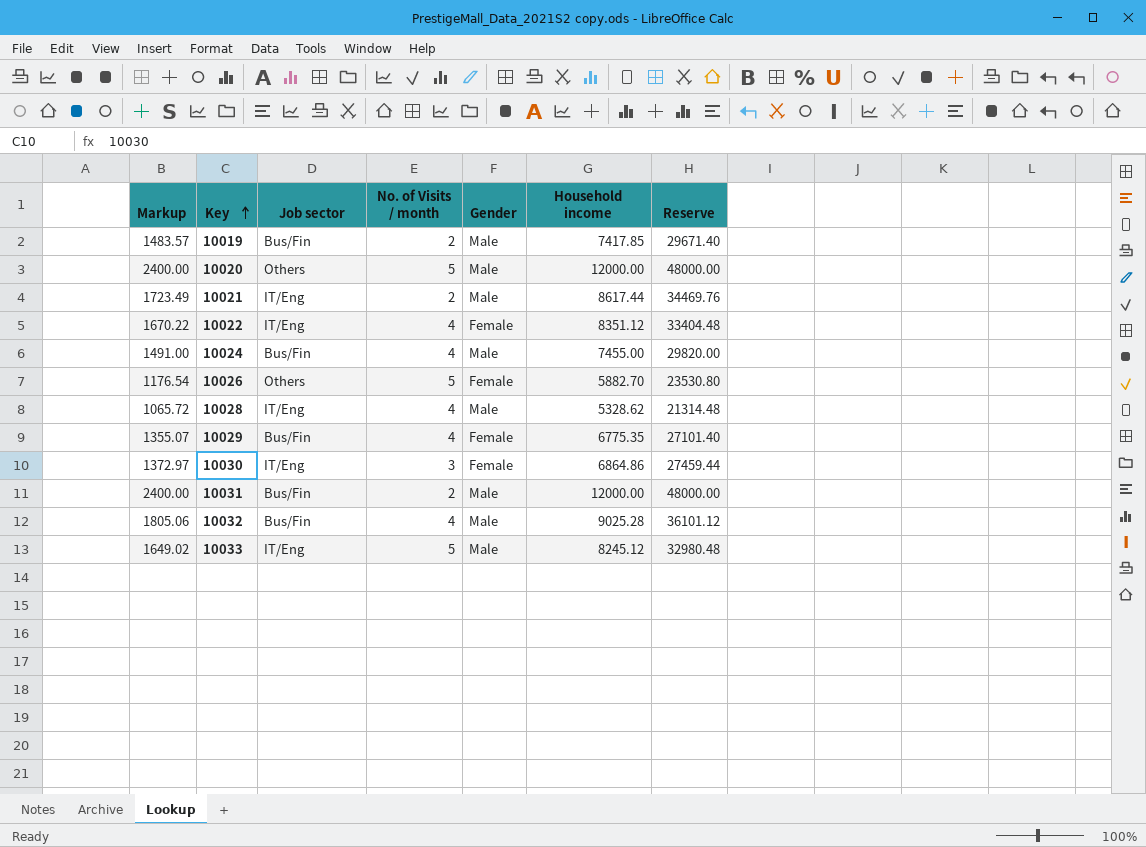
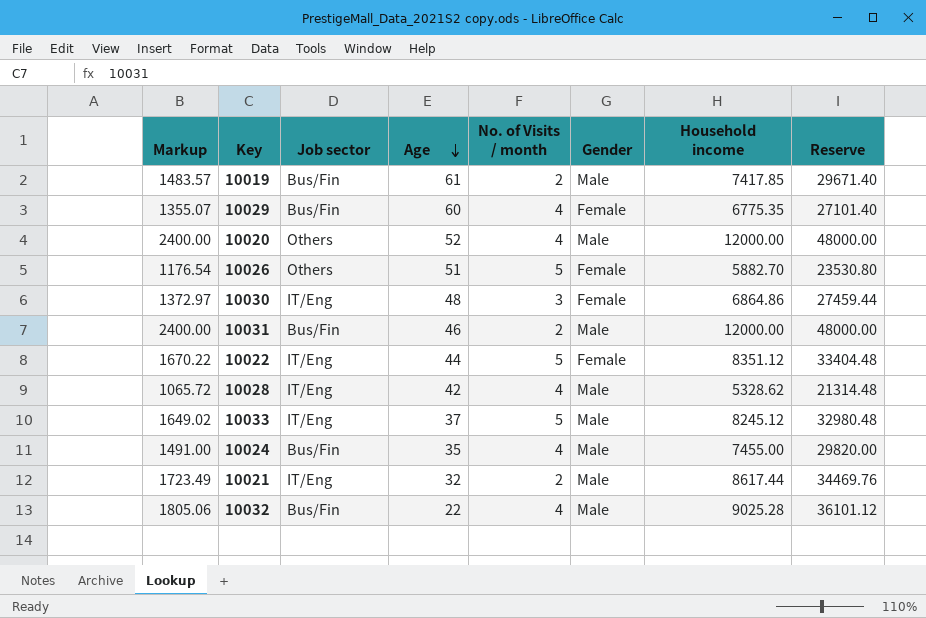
row order: Key ascending -> Age descending
column Age | position: none -> 4
10020 | No. of Visits / month: 5 -> 4
10022 | No. of Visits / month: 4 -> 5

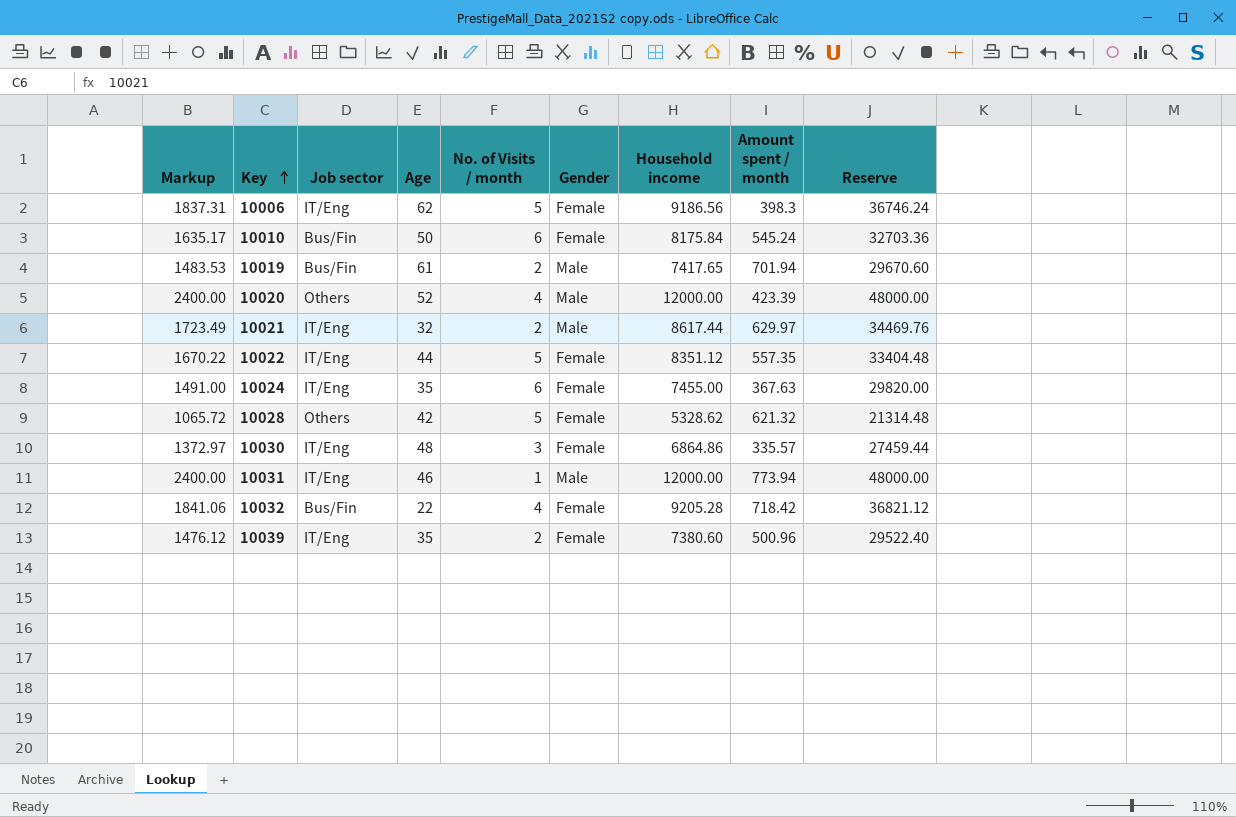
row order: Age descending -> Key ascending
column Amount spent / month | position: none -> 8
row 10029: 1355.07 | Bus/Fin | 60 | 4 | Female | 6775.35 | 27101.40 -> none
row 10026: 1176.54 | Others | 51 | 5 | Female | 5882.70 | 23530.80 -> none
row 10033: 1649.02 | IT/Eng | 37 | 5 | Male | 8245.12 | 32980.48 -> none
row 10006: none -> 1837.31 | IT/Eng | 62 | 5 | Female | 9186.56 | 398.3 | 36746.24
row 10010: none -> 1635.17 | Bus/Fin | 50 | 6 | Female | 8175.84 | 545.24 | 32703.36
10019 | Markup: 1483.57 -> 1483.53
10019 | Household income: 7417.85 -> 7417.65
10019 | Reserve: 29671.40 -> 29670.60
10024 | Job sector: Bus/Fin -> IT/Eng
10024 | No. of Visits / month: 4 -> 6
10024 | Gender: Male -> Female
10028 | Job sector: IT/Eng -> Others
10028 | No. of Visits / month: 4 -> 5
10028 | Gender: Male -> Female
10031 | Job sector: Bus/Fin -> IT/Eng
10031 | No. of Visits / month: 2 -> 1
10032 | Markup: 1805.06 -> 1841.06
10032 | Gender: Male -> Female
10032 | Household income: 9025.28 -> 9205.28
10032 | Reserve: 36101.12 -> 36821.12
row 10039: none -> 1476.12 | IT/Eng | 35 | 2 | Female | 7380.60 | 500.96 | 29522.40

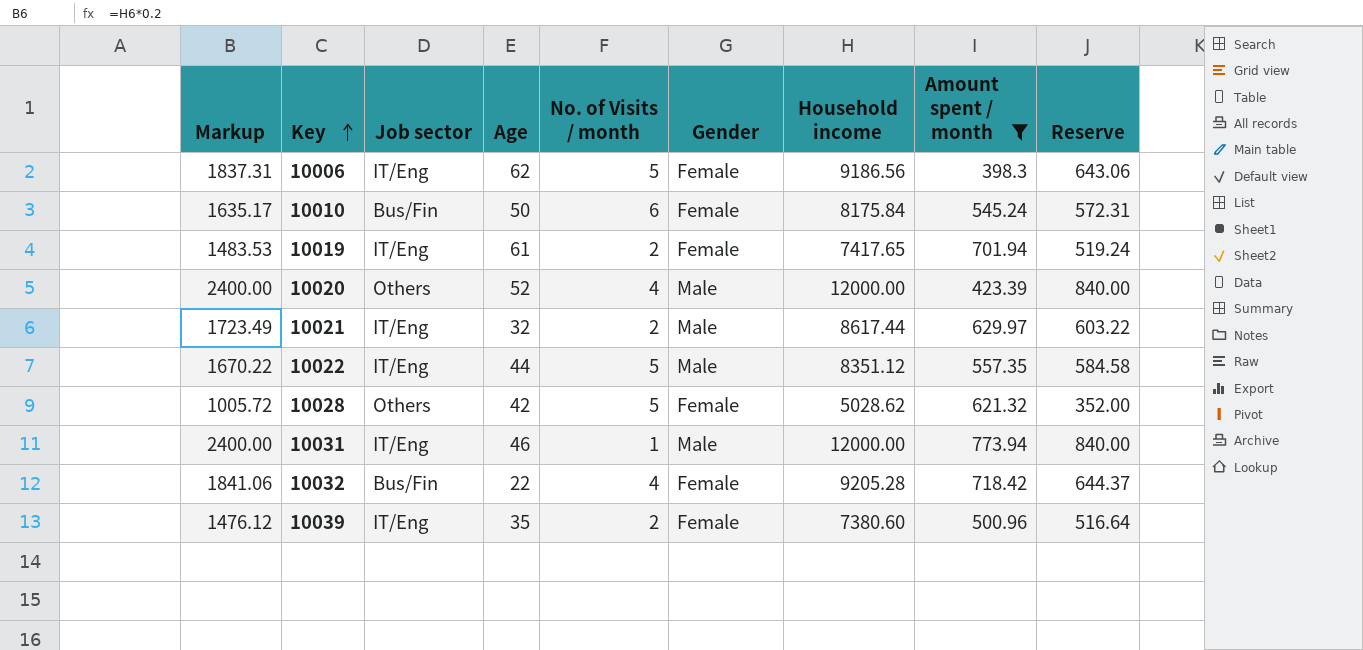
filter: none -> Amount spent / month >= 398.3
column Reserve | formula: [Household income] * 4 -> [Household income] * 0.07
10019 | Job sector: Bus/Fin -> IT/Eng
10019 | Gender: Male -> Female
10022 | Gender: Female -> Male
10028 | Markup: 1065.72 -> 1005.72
10028 | Household income: 5328.62 -> 5028.62

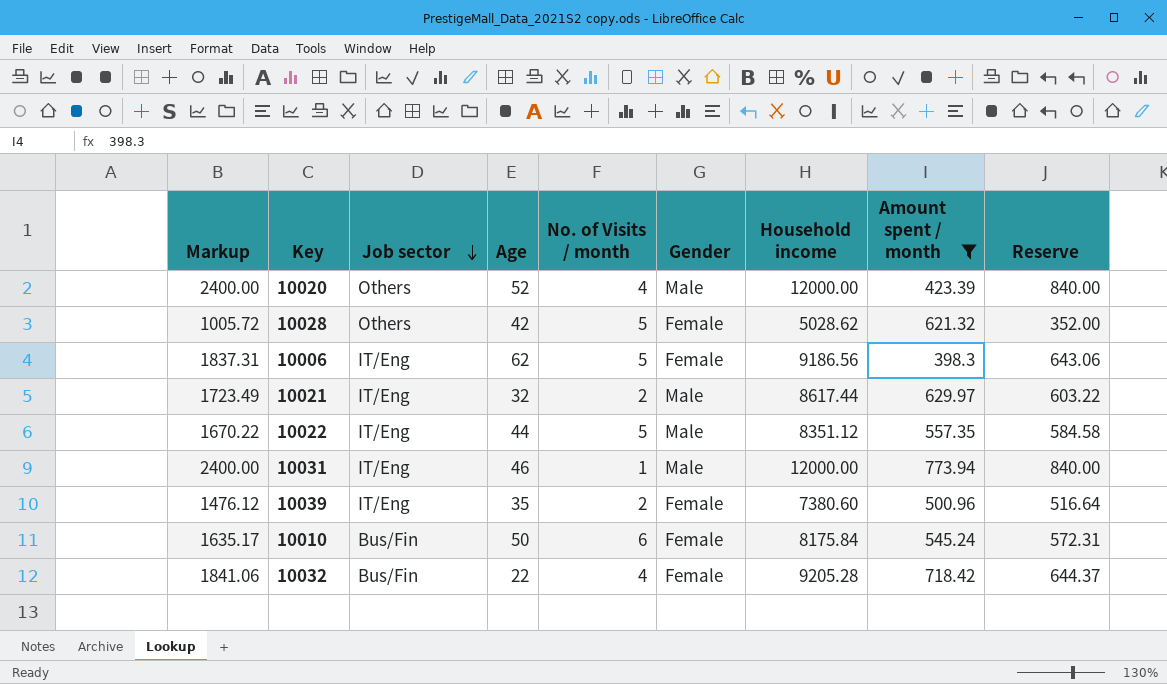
row order: Key ascending -> Job sector descending
row 10019: 1483.53 | IT/Eng | 61 | 2 | Female | 7417.65 | 701.94 | 519.24 -> none

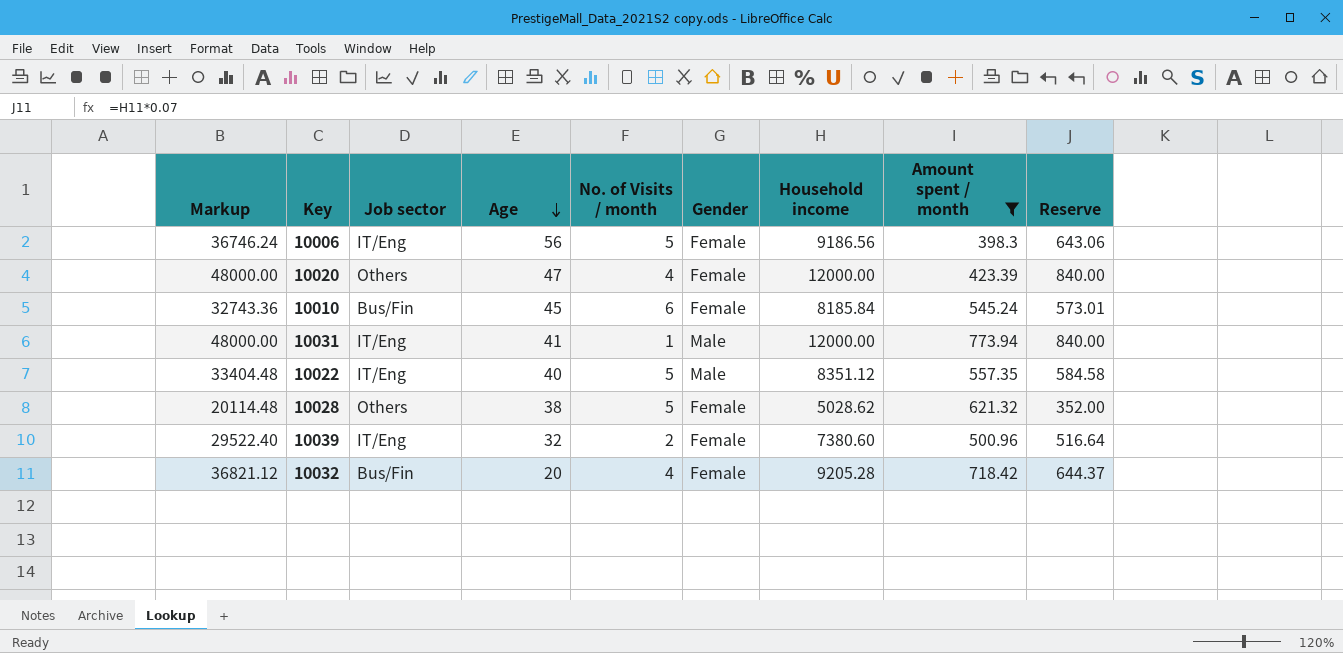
row order: Job sector descending -> Age descending
column Markup | formula: [Household income] * 0.2 -> [Household income] * 4
row 10021: 1723.49 | IT/Eng | 32 | 2 | Male | 8617.44 | 629.97 | 603.22 -> none
10006 | Age: 62 -> 56
10020 | Age: 52 -> 47
10020 | Gender: Male -> Female
10010 | Age: 50 -> 45
10010 | Household income: 8175.84 -> 8185.84
10010 | Reserve: 572.31 -> 573.01
10031 | Age: 46 -> 41
10022 | Age: 44 -> 40
10028 | Age: 42 -> 38
10039 | Age: 35 -> 32
10032 | Age: 22 -> 20

